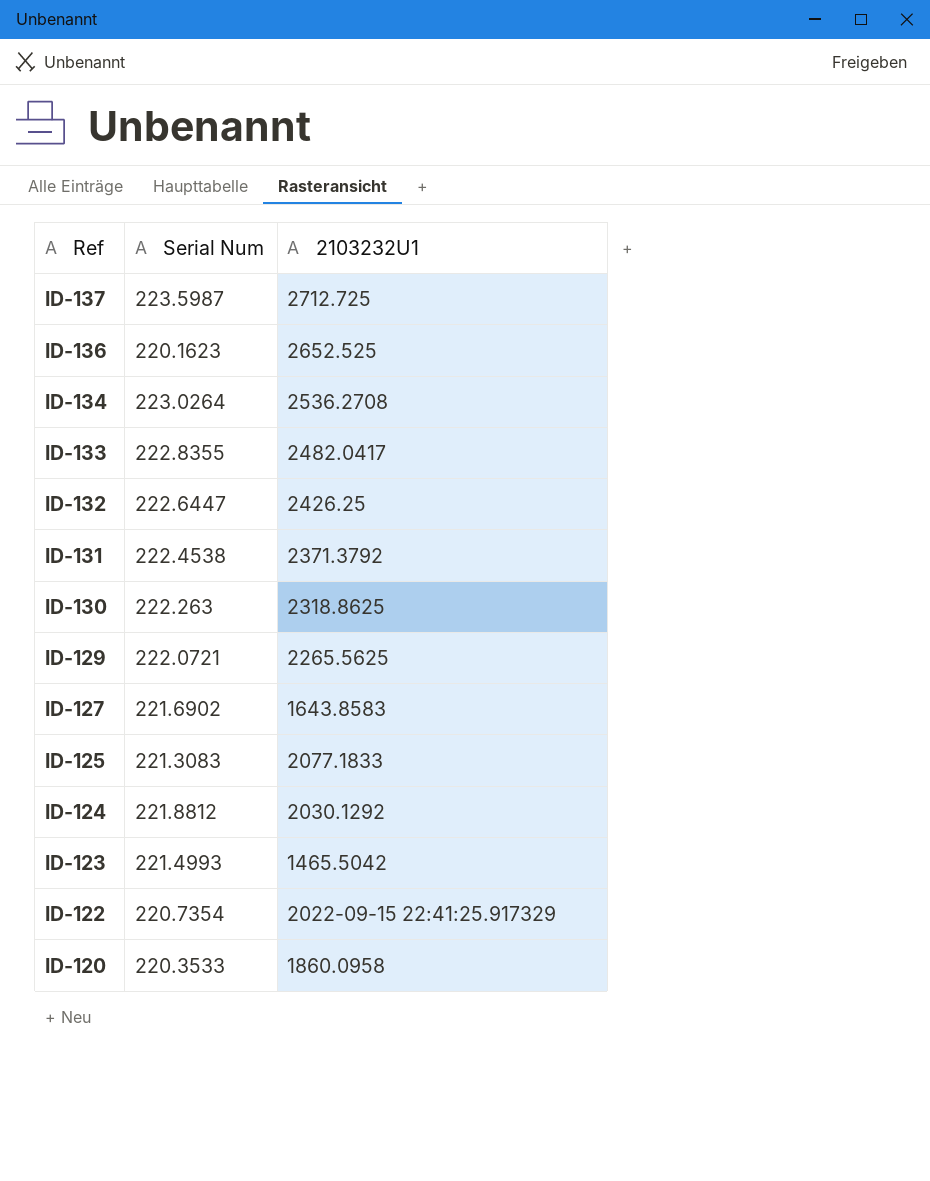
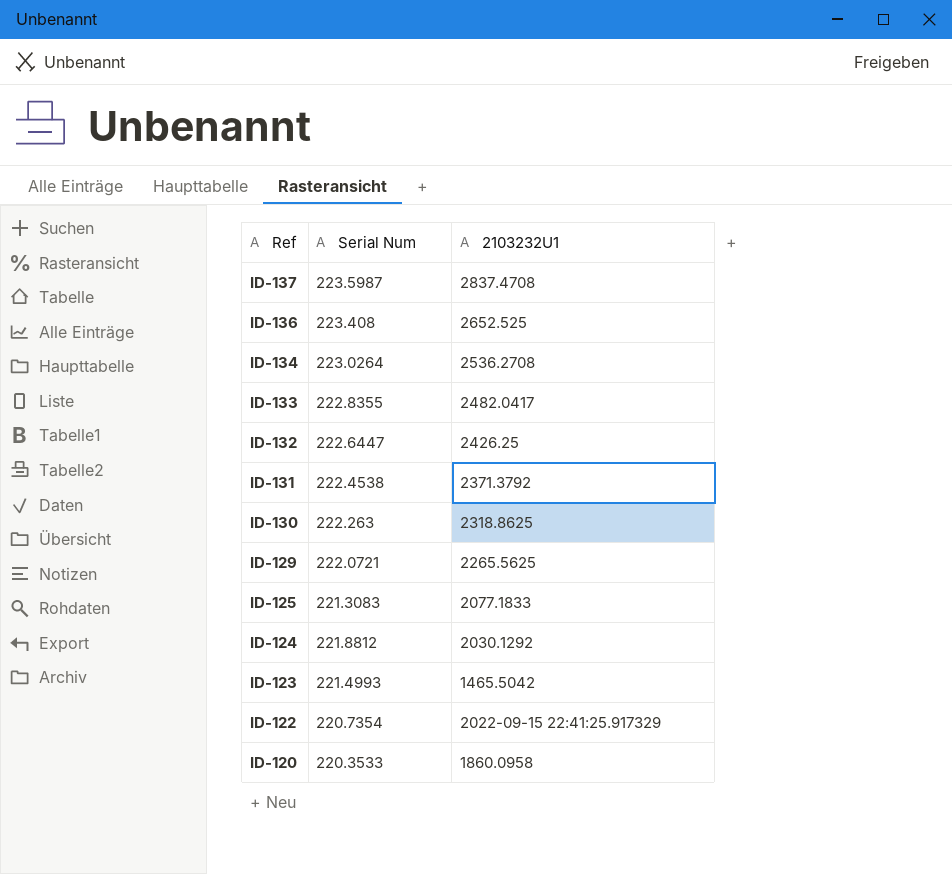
row ID-127: 221.6902 | 1643.8583 -> none
ID-137 | 2103232U1: 2712.725 -> 2837.4708
ID-136 | Serial Num: 220.1623 -> 223.408

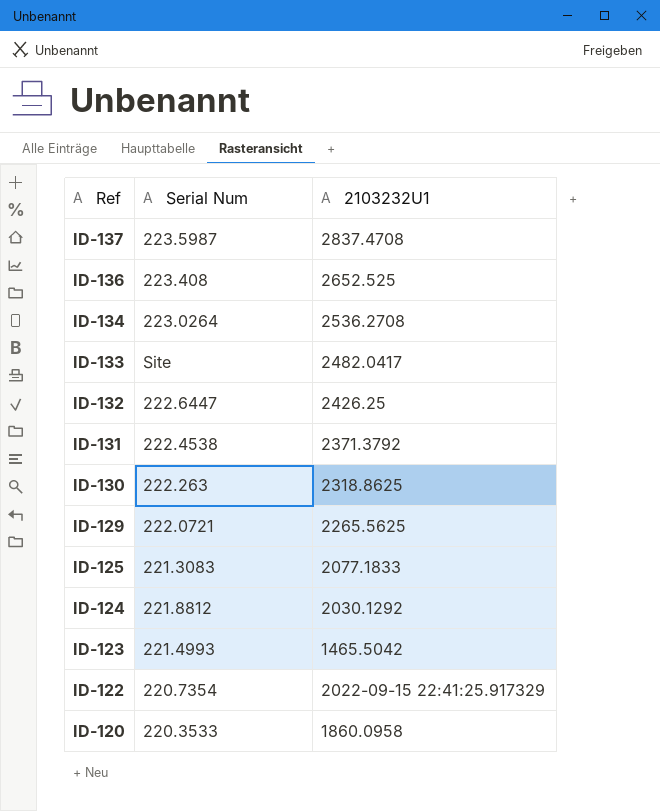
ID-133 | Serial Num: 222.8355 -> Site

